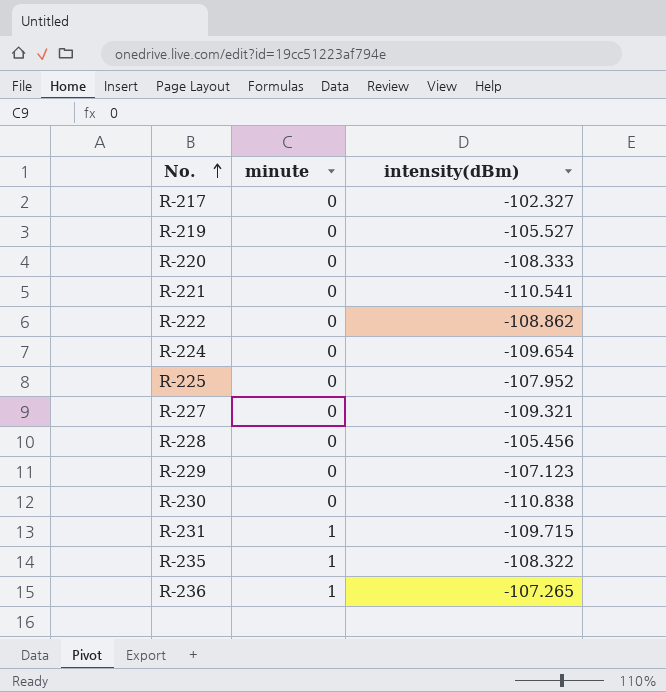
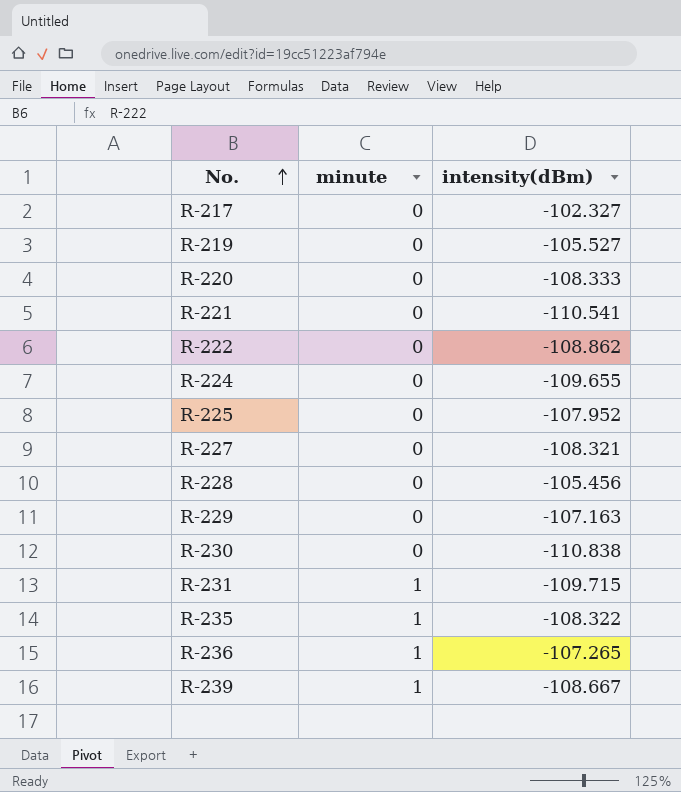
R-224 | intensity(dBm): -109.654 -> -109.655
R-227 | intensity(dBm): -109.321 -> -108.321
R-229 | intensity(dBm): -107.123 -> -107.163
row R-239: none -> 1 | -108.667

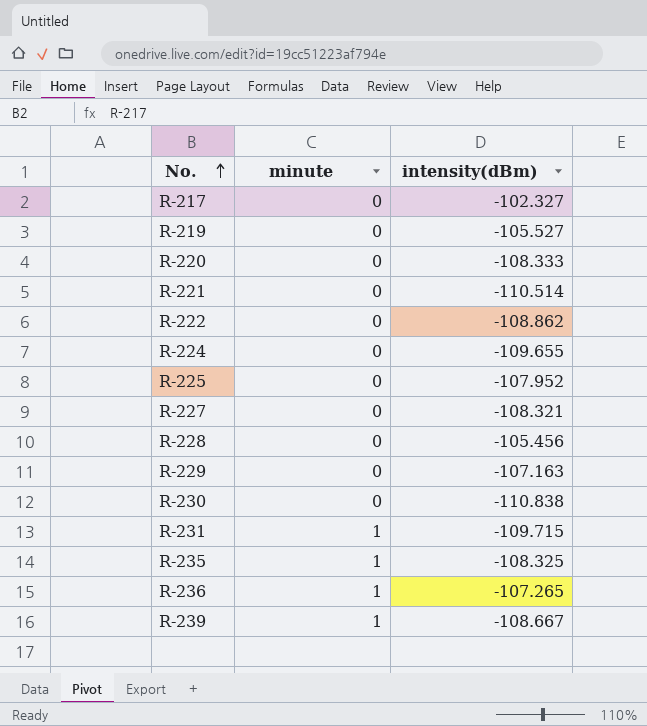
R-221 | intensity(dBm): -110.541 -> -110.514
R-235 | intensity(dBm): -108.322 -> -108.325

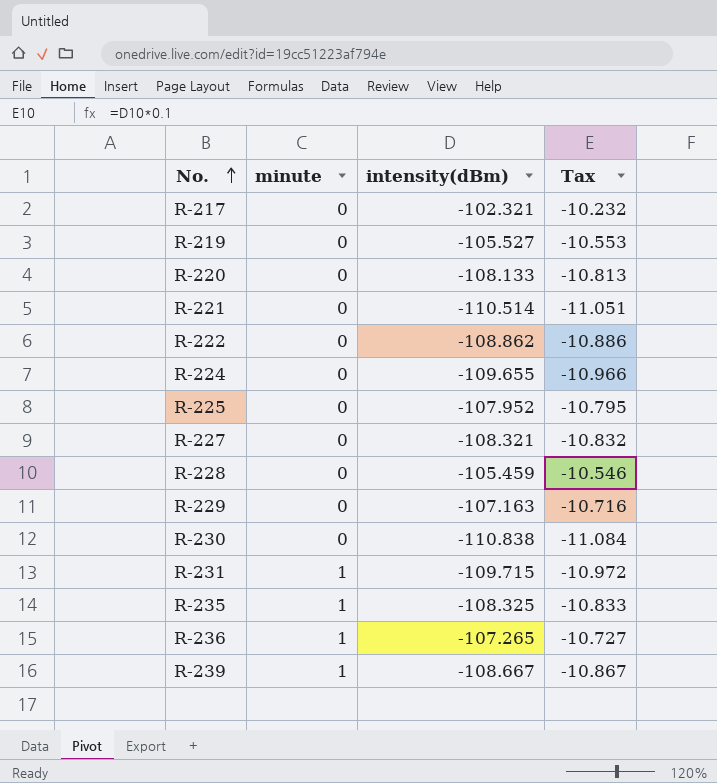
column Tax | formula: none -> [intensity(dBm)] * 0.1
R-217 | intensity(dBm): -102.327 -> -102.321
R-220 | intensity(dBm): -108.333 -> -108.133
R-228 | intensity(dBm): -105.456 -> -105.459

